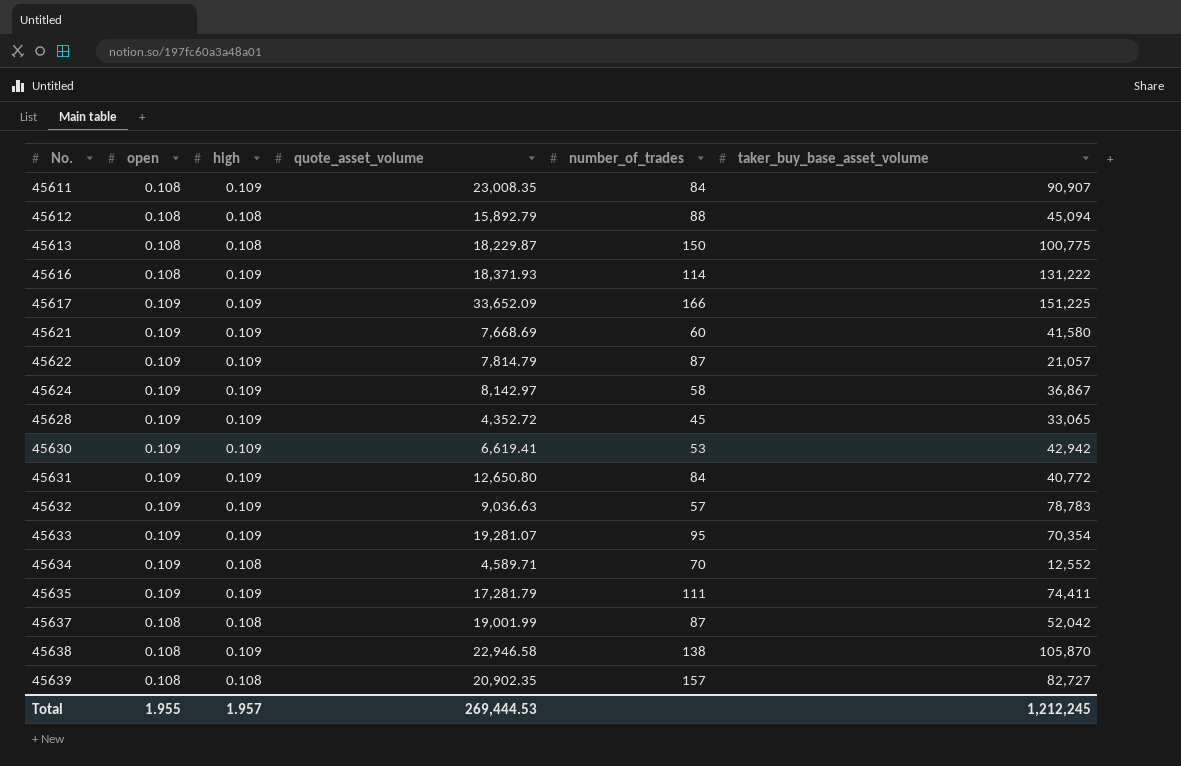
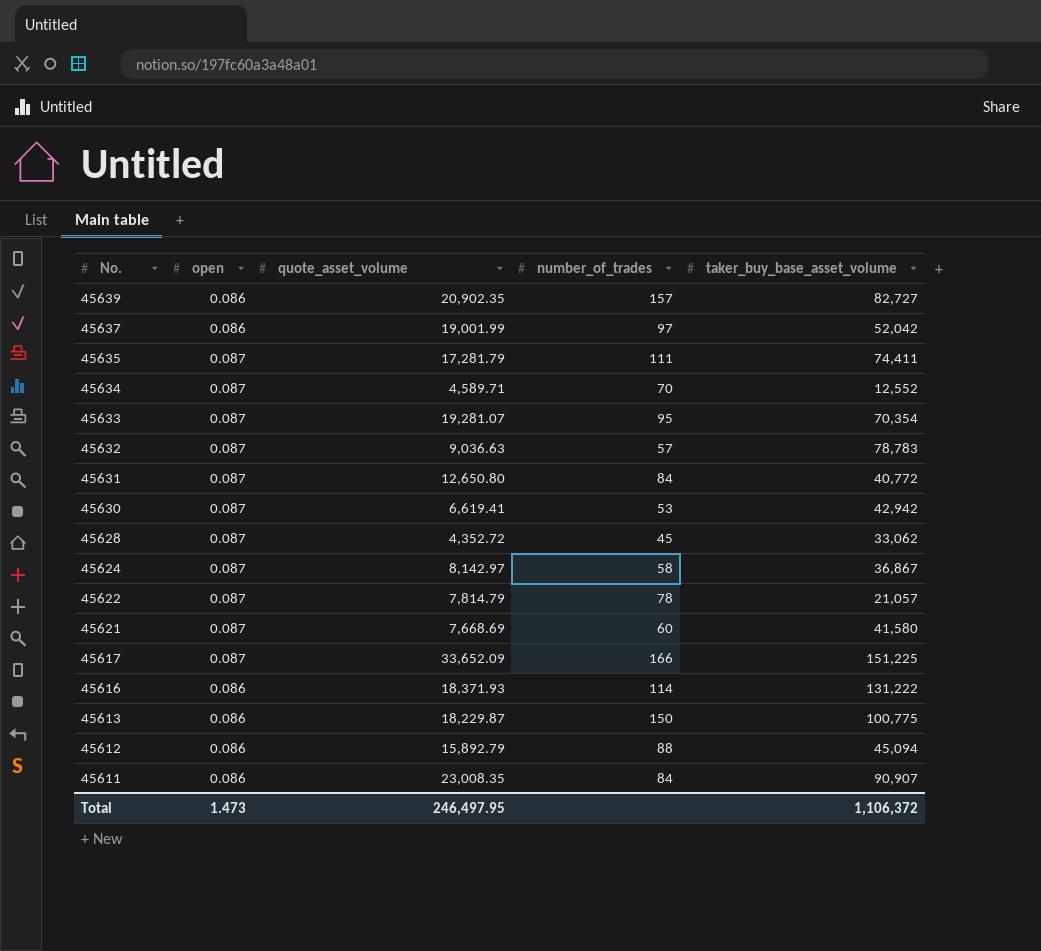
row order: No. ascending -> No. descending
column high | position: 3 -> none
row 45638: 0.108 | 0.109 | 22,946.58 | 138 | 105,870 -> none
45639 | open: 0.108 -> 0.086
45637 | open: 0.108 -> 0.086
45637 | number_of_trades: 87 -> 97
45635 | open: 0.109 -> 0.087
45634 | open: 0.109 -> 0.087
45633 | open: 0.109 -> 0.087
45632 | open: 0.109 -> 0.087
45631 | open: 0.109 -> 0.087
45630 | open: 0.109 -> 0.087
45628 | open: 0.109 -> 0.087
45628 | taker_buy_base_asset_volume: 33,065 -> 33,062
45624 | open: 0.109 -> 0.087
45622 | open: 0.109 -> 0.087
45622 | number_of_trades: 87 -> 78
45621 | open: 0.109 -> 0.087
45617 | open: 0.109 -> 0.087
45616 | open: 0.108 -> 0.086
45613 | open: 0.108 -> 0.086
45612 | open: 0.108 -> 0.086
45611 | open: 0.108 -> 0.086
Total | open: 1.955 -> 1.473
Total | quote_asset_volume: 269,444.53 -> 246,497.95
Total | taker_buy_base_asset_volume: 1,212,245 -> 1,106,372

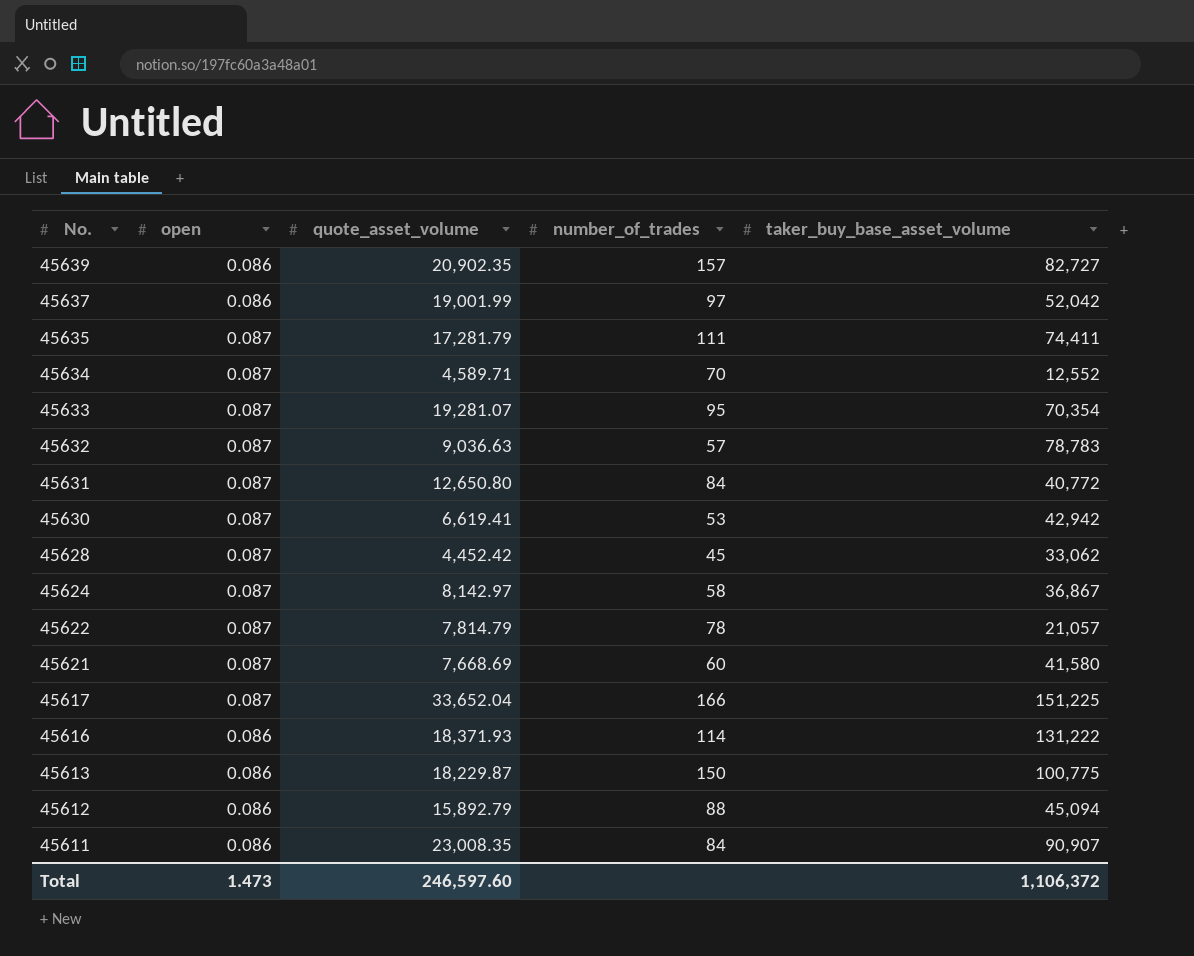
45628 | quote_asset_volume: 4,352.72 -> 4,452.42
45617 | quote_asset_volume: 33,652.09 -> 33,652.04
Total | quote_asset_volume: 246,497.95 -> 246,597.60

